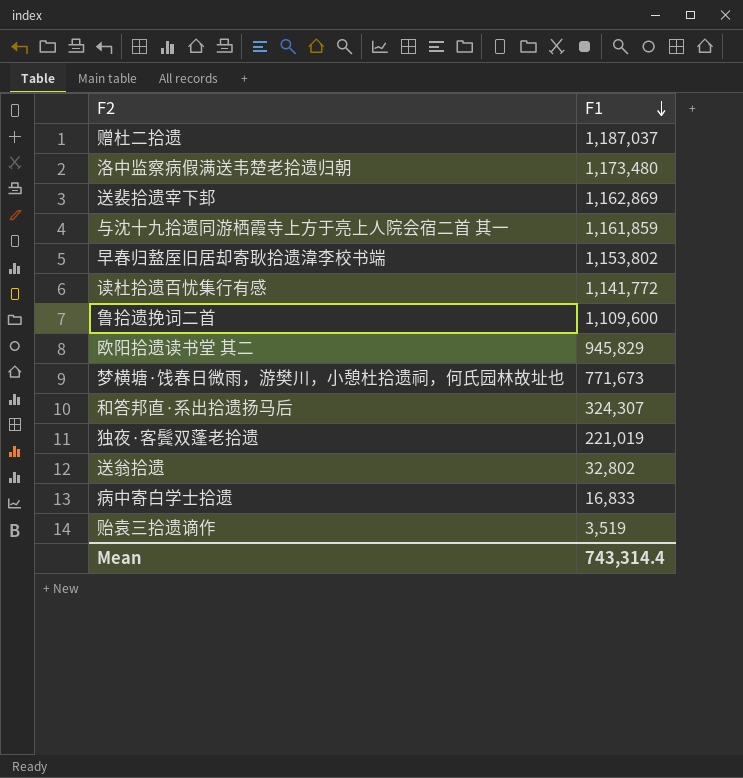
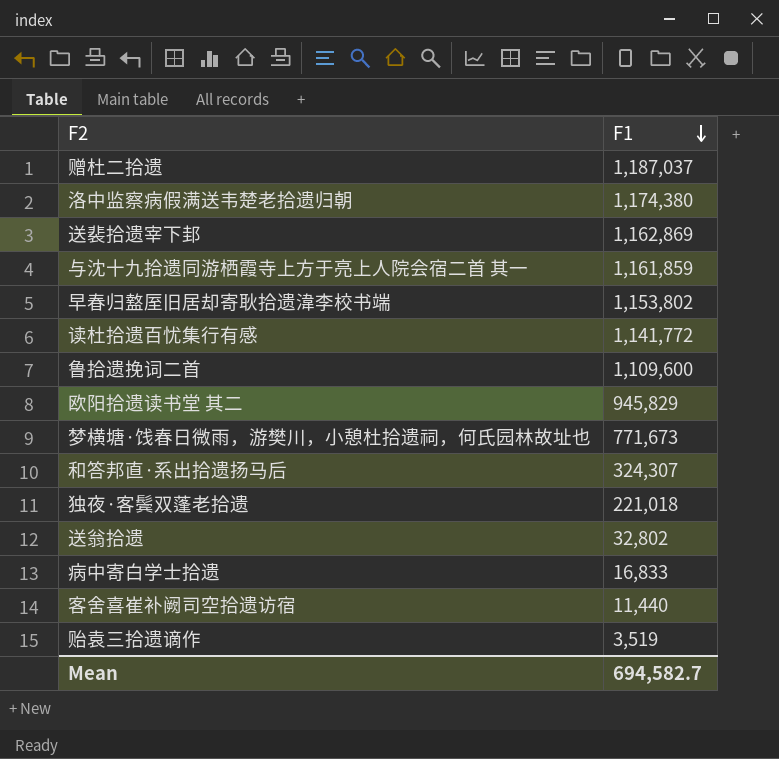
洛中监察病假满送韦楚老拾遗归朝 | F1: 1,173,480 -> 1,174,380
独夜·客鬓双蓬老拾遗 | F1: 221,019 -> 221,018
row 客舍喜崔补阙司空拾遗访宿: none -> 11,440
Mean | F1: 743,314.4 -> 694,582.7

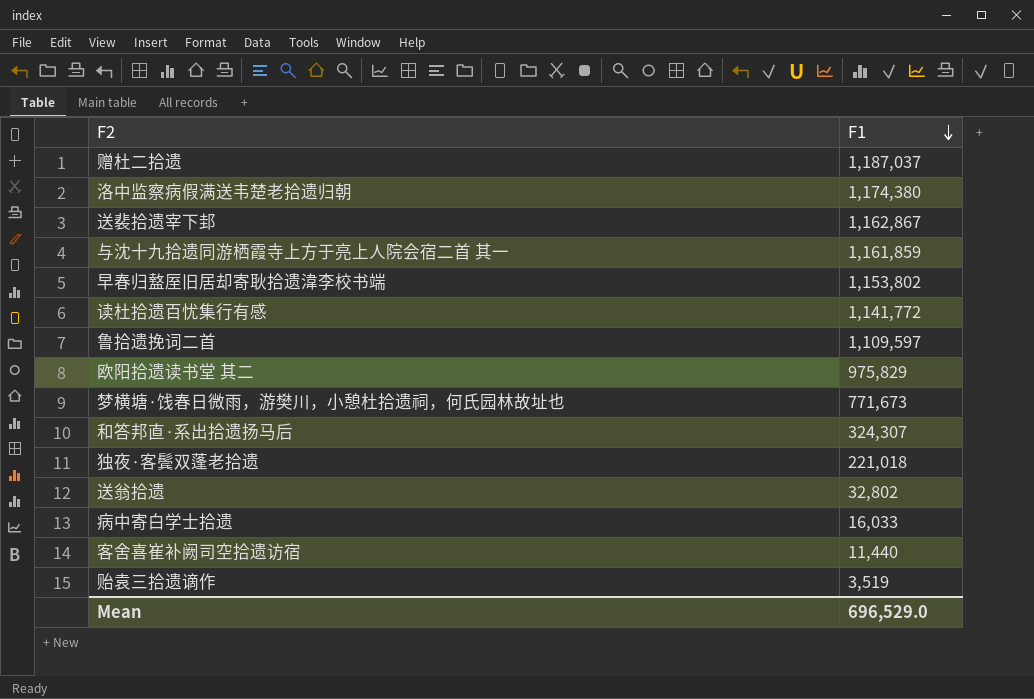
送裴拾遗宰下邽 | F1: 1,162,869 -> 1,162,867
鲁拾遗挽词二首 | F1: 1,109,600 -> 1,109,597
欧阳拾遗读书堂 其二 | F1: 945,829 -> 975,829
病中寄白学士拾遗 | F1: 16,833 -> 16,033
Mean | F1: 694,582.7 -> 696,529.0

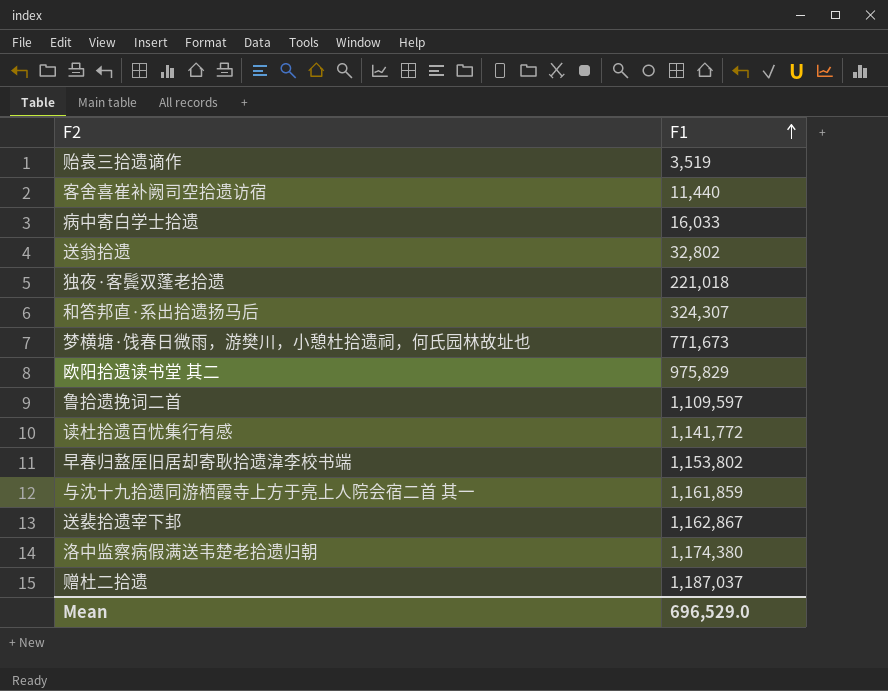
row order: F1 descending -> F1 ascending

